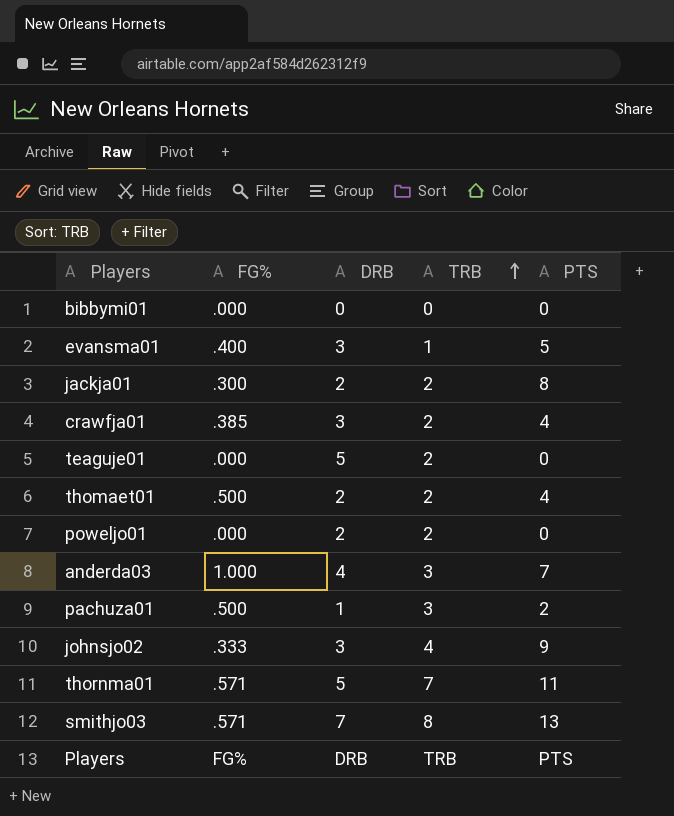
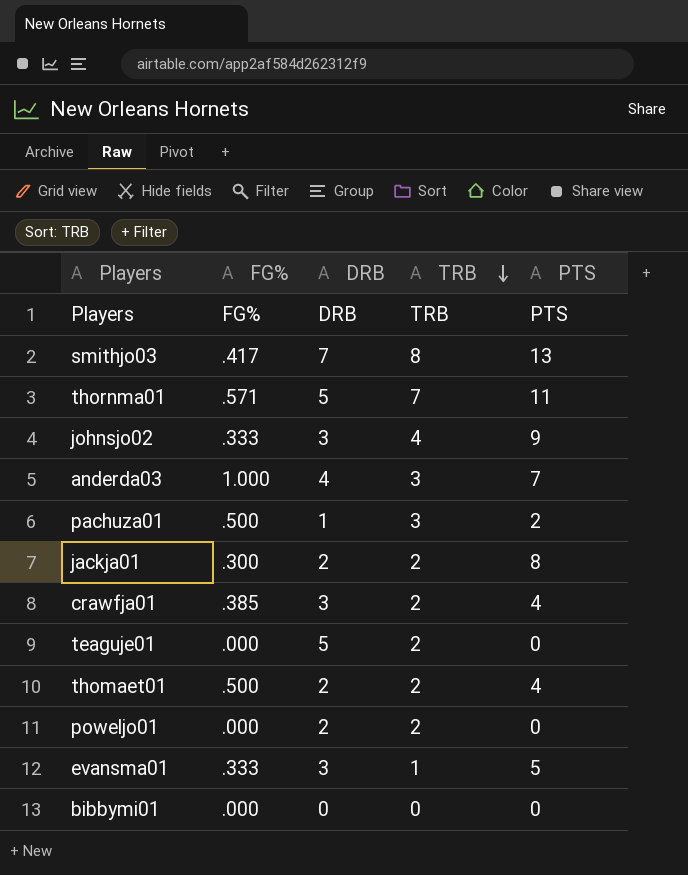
row order: TRB ascending -> TRB descending
smithjo03 | FG%: .571 -> .417
evansma01 | FG%: .400 -> .333

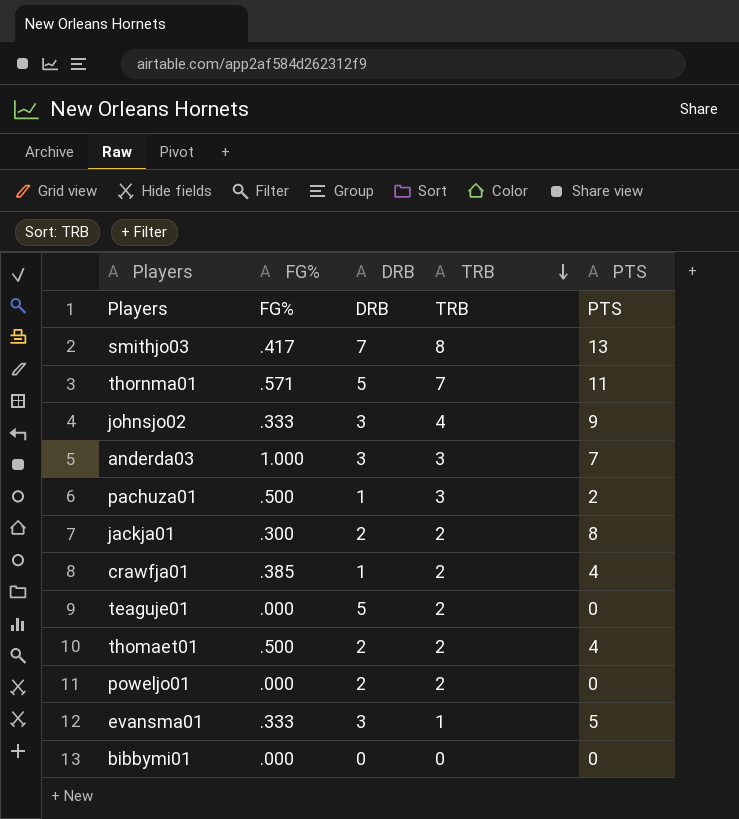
anderda03 | DRB: 4 -> 3
crawfja01 | DRB: 3 -> 1

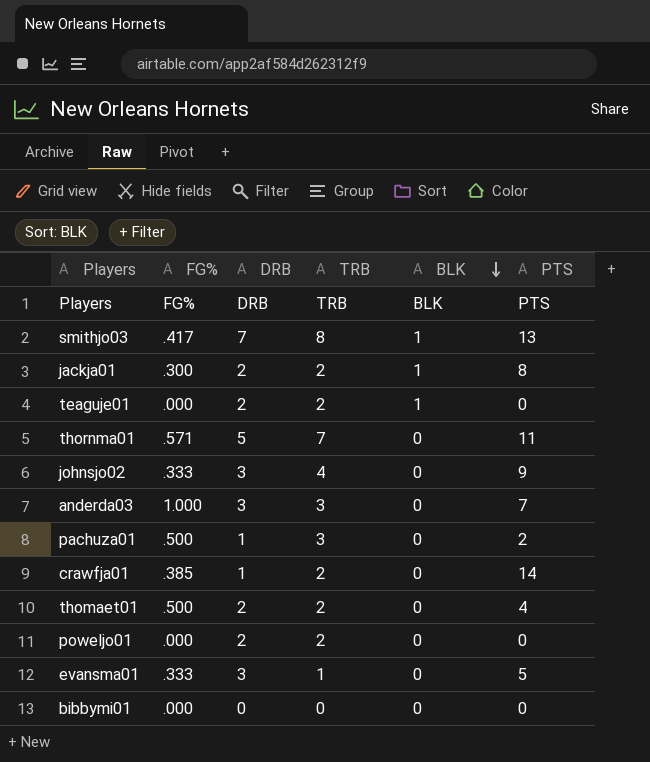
row order: TRB descending -> BLK descending
column BLK | position: none -> 5
teaguje01 | DRB: 5 -> 2
crawfja01 | PTS: 4 -> 14

